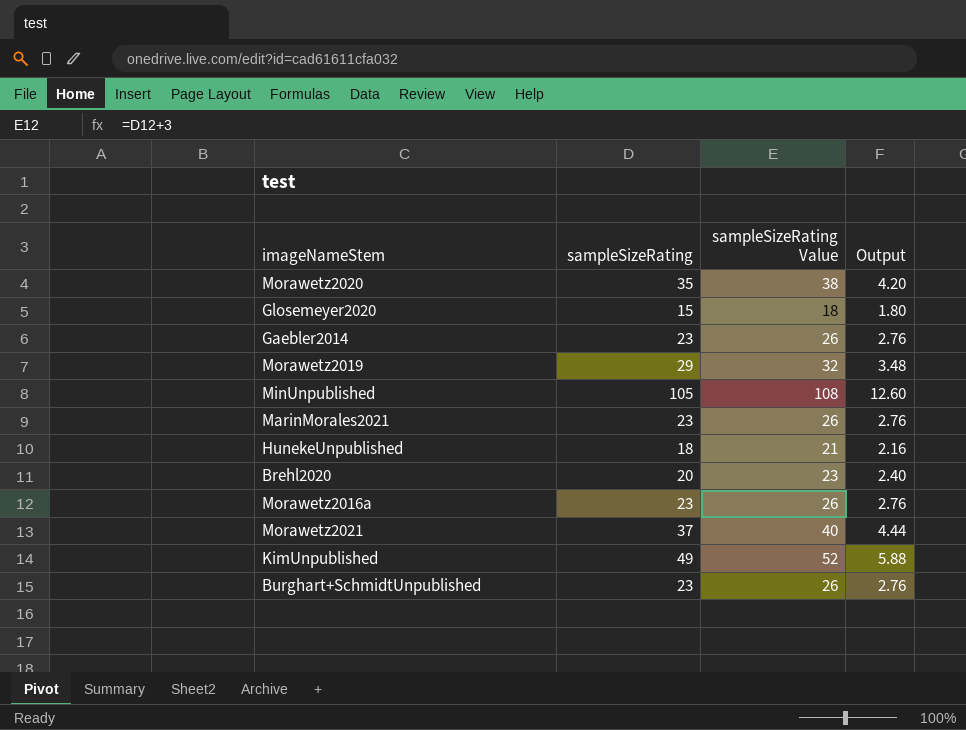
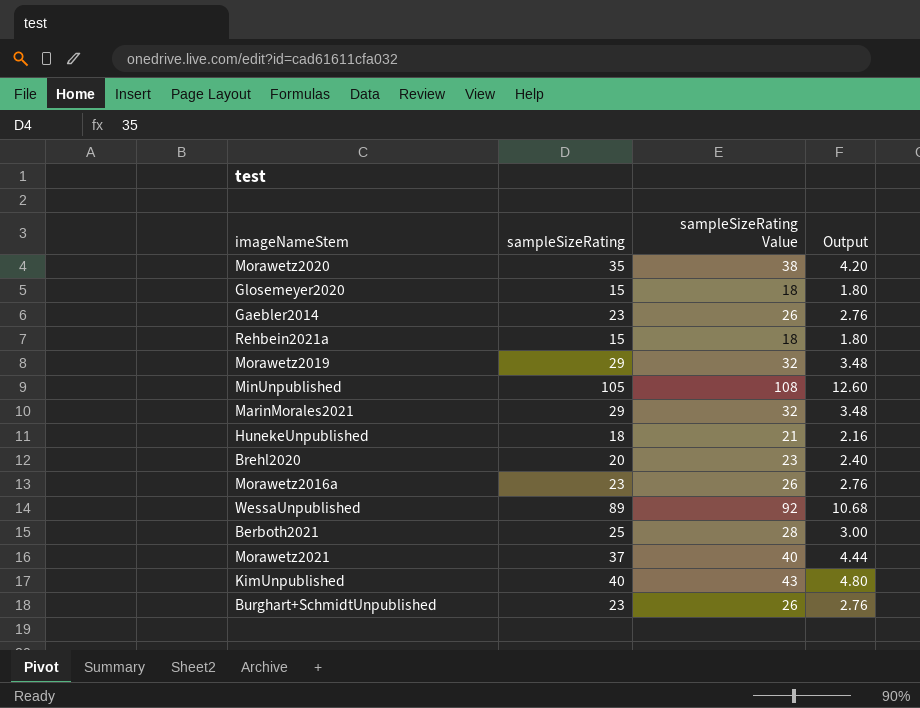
row Rehbein2021a: none -> 15 | 18 | 1.80
MarinMorales2021 | sampleSizeRating: 23 -> 29
MarinMorales2021 | sampleSizeRating Value: 26 -> 32
MarinMorales2021 | Output: 2.76 -> 3.48
row WessaUnpublished: none -> 89 | 92 | 10.68
row Berboth2021: none -> 25 | 28 | 3.00
KimUnpublished | sampleSizeRating: 49 -> 40
KimUnpublished | sampleSizeRating Value: 52 -> 43
KimUnpublished | Output: 5.88 -> 4.80

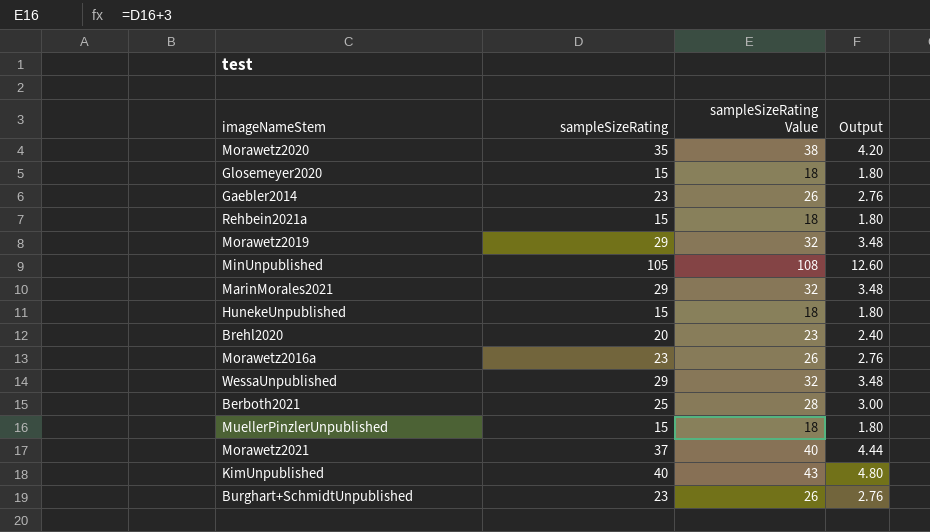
HunekeUnpublished | sampleSizeRating: 18 -> 15
HunekeUnpublished | sampleSizeRating Value: 21 -> 18
HunekeUnpublished | Output: 2.16 -> 1.80
WessaUnpublished | sampleSizeRating: 89 -> 29
WessaUnpublished | sampleSizeRating Value: 92 -> 32
WessaUnpublished | Output: 10.68 -> 3.48
row MuellerPinzlerUnpublished: none -> 15 | 18 | 1.80

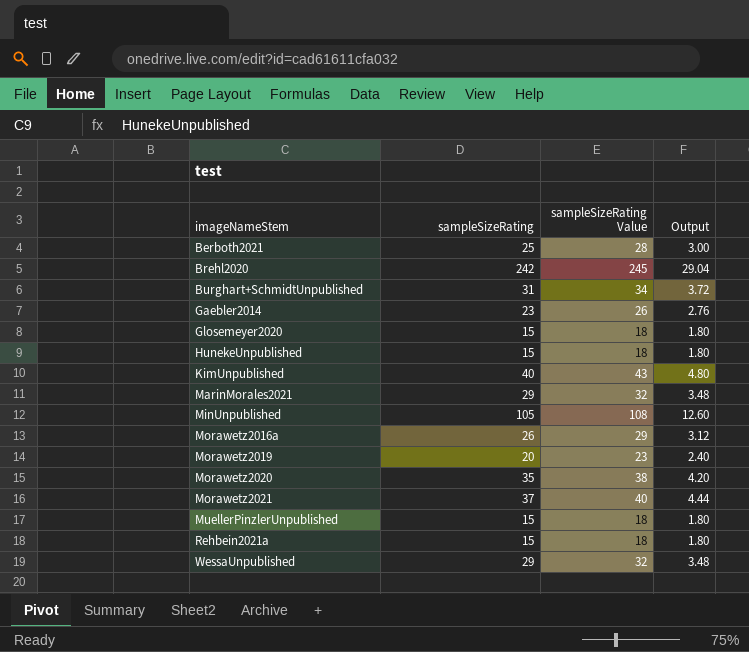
row order: none -> imageNameStem ascending
Brehl2020 | sampleSizeRating: 20 -> 242
Brehl2020 | sampleSizeRating Value: 23 -> 245
Brehl2020 | Output: 2.40 -> 29.04
Burghart+SchmidtUnpublished | sampleSizeRating: 23 -> 31
Burghart+SchmidtUnpublished | sampleSizeRating Value: 26 -> 34
Burghart+SchmidtUnpublished | Output: 2.76 -> 3.72
Morawetz2016a | sampleSizeRating: 23 -> 26
Morawetz2016a | sampleSizeRating Value: 26 -> 29
Morawetz2016a | Output: 2.76 -> 3.12
Morawetz2019 | sampleSizeRating: 29 -> 20
Morawetz2019 | sampleSizeRating Value: 32 -> 23
Morawetz2019 | Output: 3.48 -> 2.40

